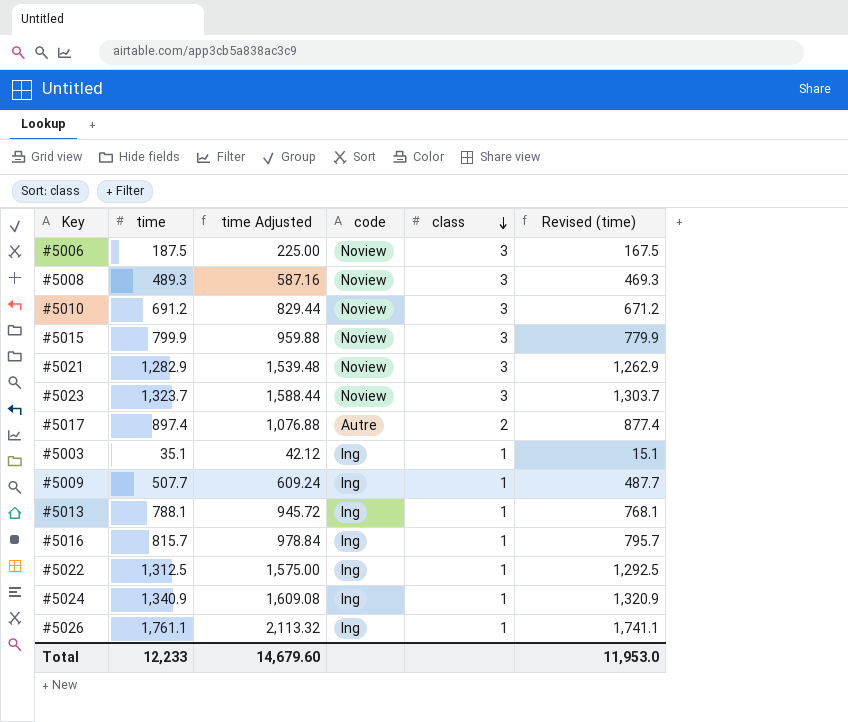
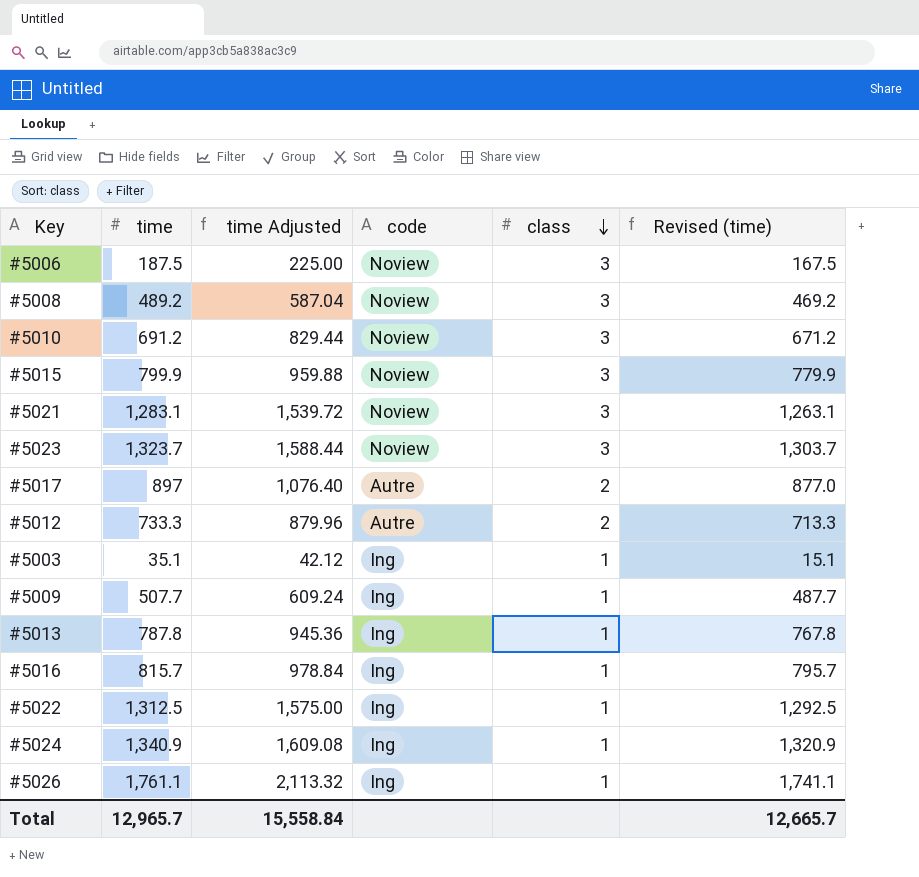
#5008 | time: 489.3 -> 489.2
#5008 | time Adjusted: 587.16 -> 587.04
#5008 | Revised (time): 469.3 -> 469.2
#5021 | time: 1,282.9 -> 1,283.1
#5021 | time Adjusted: 1,539.48 -> 1,539.72
#5021 | Revised (time): 1,262.9 -> 1,263.1
#5017 | time: 897.4 -> 897
#5017 | time Adjusted: 1,076.88 -> 1,076.40
#5017 | Revised (time): 877.4 -> 877.0
row #5012: none -> 733.3 | 879.96 | Autre | 2 | 713.3
#5013 | time: 788.1 -> 787.8
#5013 | time Adjusted: 945.72 -> 945.36
#5013 | Revised (time): 768.1 -> 767.8
Total | time: 12,233 -> 12,965.7
Total | time Adjusted: 14,679.60 -> 15,558.84
Total | Revised (time): 11,953.0 -> 12,665.7

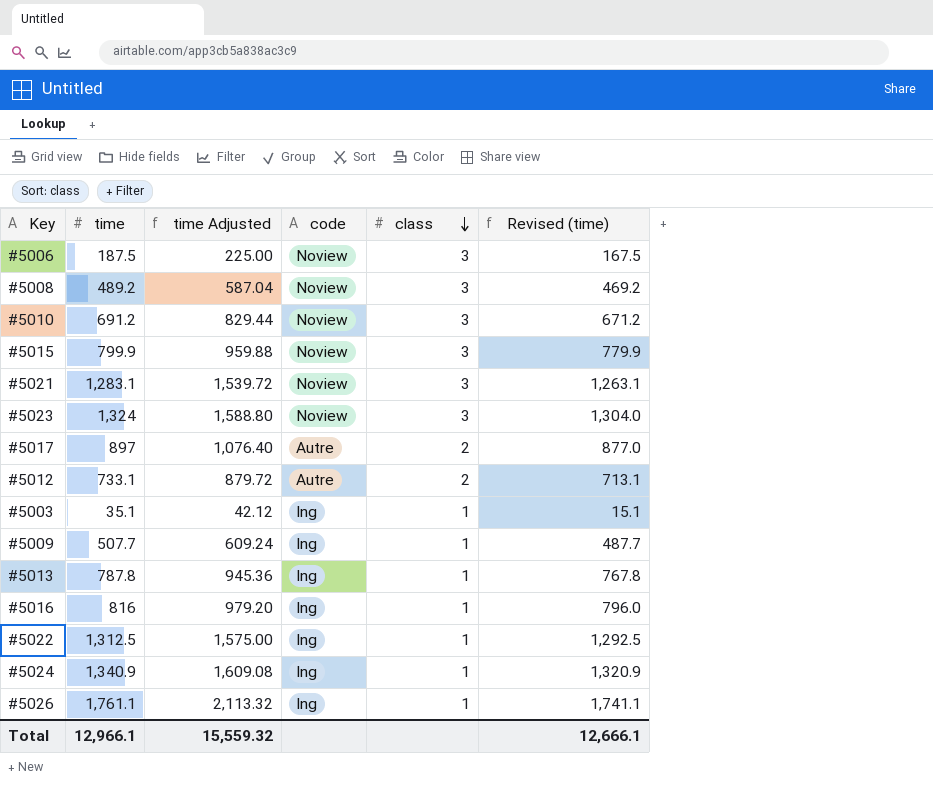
#5023 | time: 1,323.7 -> 1,324
#5023 | time Adjusted: 1,588.44 -> 1,588.80
#5023 | Revised (time): 1,303.7 -> 1,304.0
#5012 | time: 733.3 -> 733.1
#5012 | time Adjusted: 879.96 -> 879.72
#5012 | Revised (time): 713.3 -> 713.1
#5016 | time: 815.7 -> 816
#5016 | time Adjusted: 978.84 -> 979.20
#5016 | Revised (time): 795.7 -> 796.0
Total | time: 12,965.7 -> 12,966.1
Total | time Adjusted: 15,558.84 -> 15,559.32
Total | Revised (time): 12,665.7 -> 12,666.1

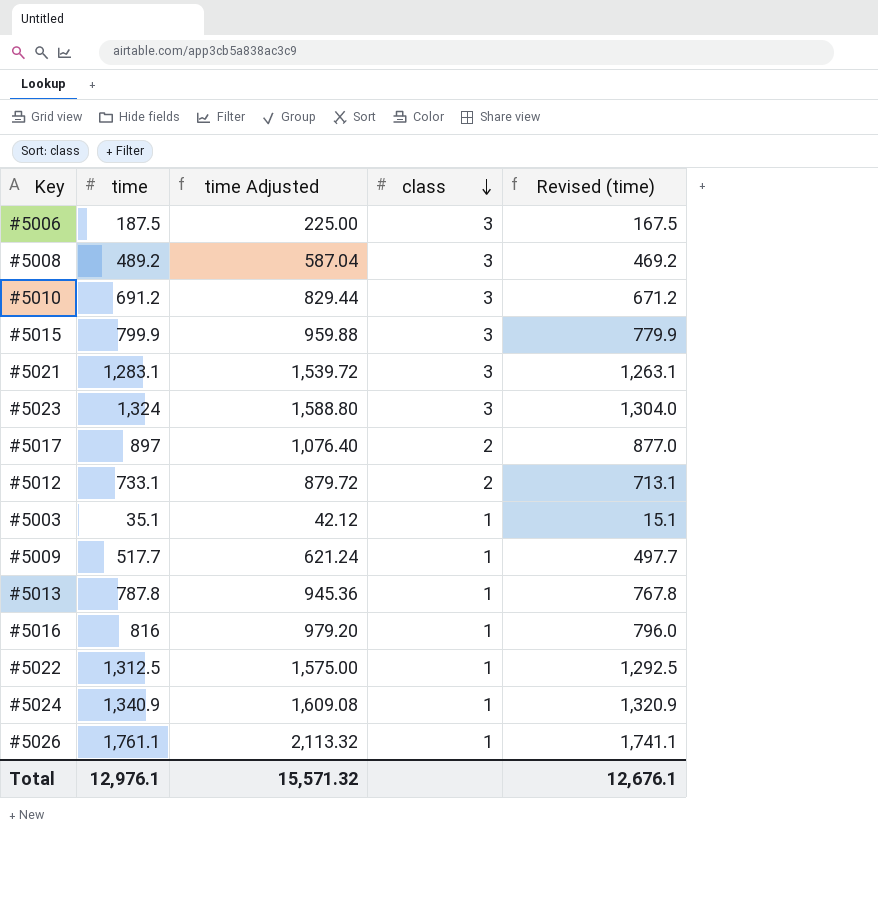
column code | position: 4 -> none
#5009 | time: 507.7 -> 517.7
#5009 | time Adjusted: 609.24 -> 621.24
#5009 | Revised (time): 487.7 -> 497.7
Total | time: 12,966.1 -> 12,976.1
Total | time Adjusted: 15,559.32 -> 15,571.32
Total | Revised (time): 12,666.1 -> 12,676.1

